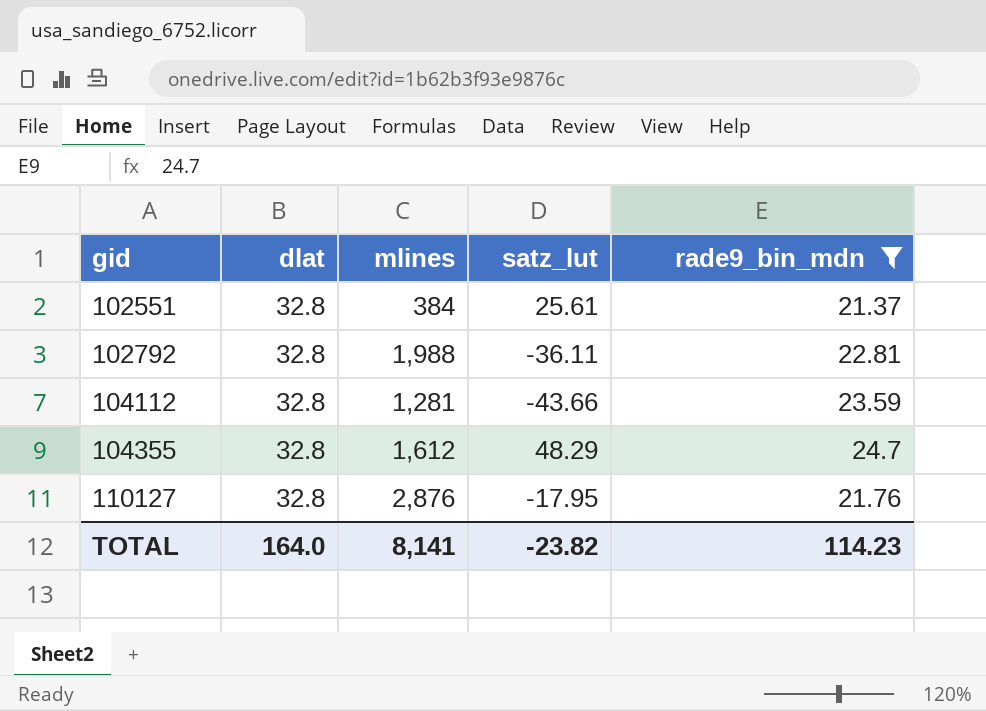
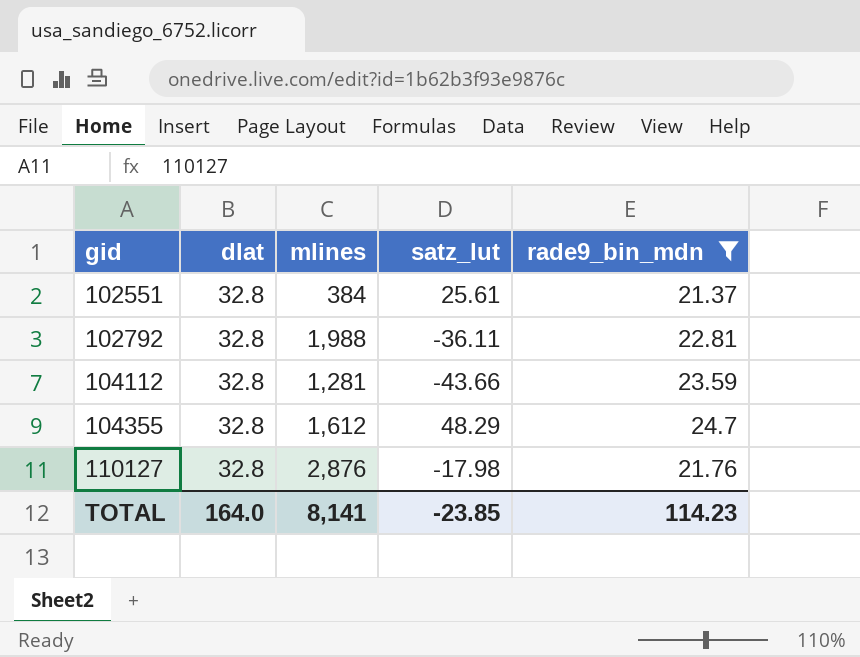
110127 | satz_lut: -17.95 -> -17.98
TOTAL | satz_lut: -23.82 -> -23.85

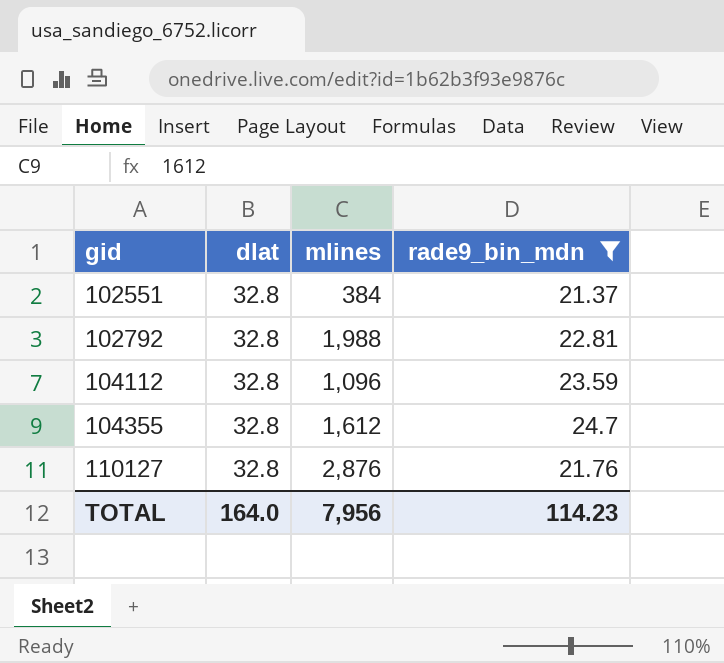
column satz_lut | position: 4 -> none
104112 | mlines: 1,281 -> 1,096
TOTAL | mlines: 8,141 -> 7,956

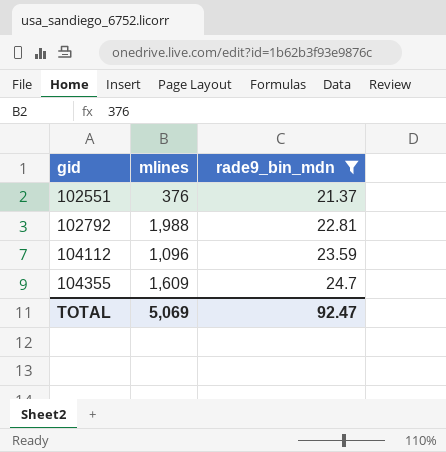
column dlat | position: 2 -> none
row 110127: 32.8 | 2,876 | 21.76 -> none
102551 | mlines: 384 -> 376
104355 | mlines: 1,612 -> 1,609
TOTAL | mlines: 7,956 -> 5,069
TOTAL | rade9_bin_mdn: 114.23 -> 92.47

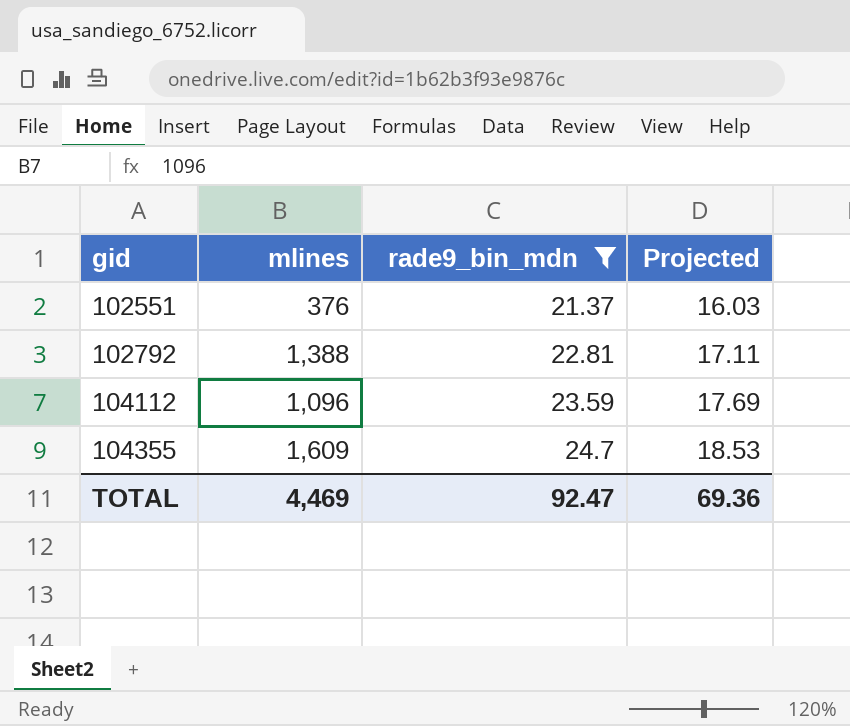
column Projected | formula: none -> [rade9_bin_mdn] * 0.75
102792 | mlines: 1,988 -> 1,388
TOTAL | mlines: 5,069 -> 4,469

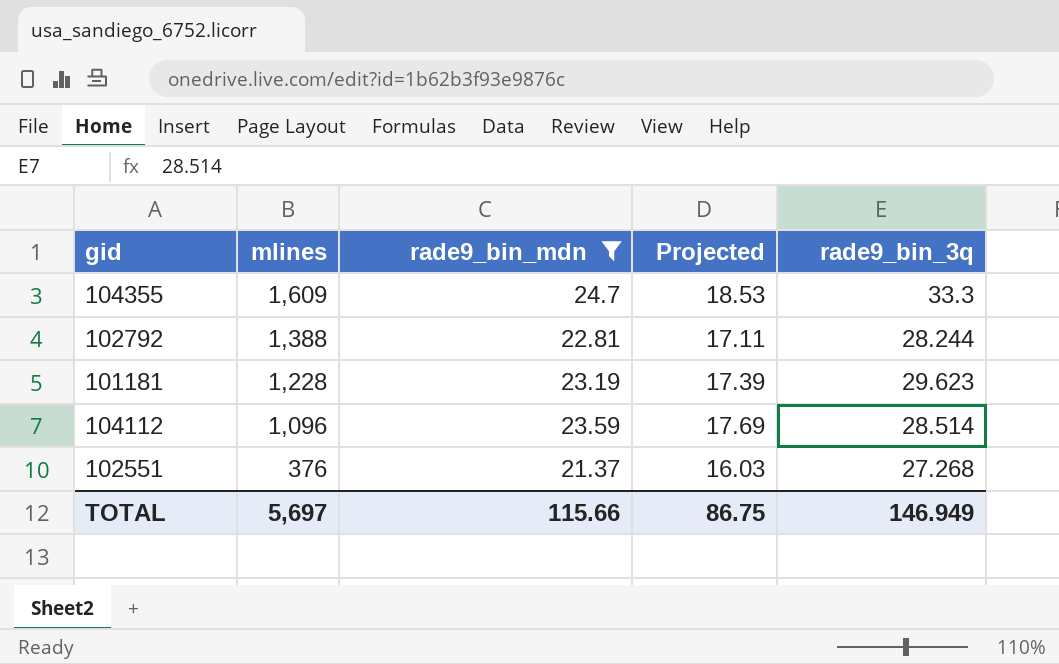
row order: gid ascending -> mlines descending
column rade9_bin_3q | position: none -> 5
row 101181: none -> 1,228 | 23.19 | 17.39 | 29.623
TOTAL | mlines: 4,469 -> 5,697
TOTAL | rade9_bin_mdn: 92.47 -> 115.66
TOTAL | Projected: 69.36 -> 86.75

